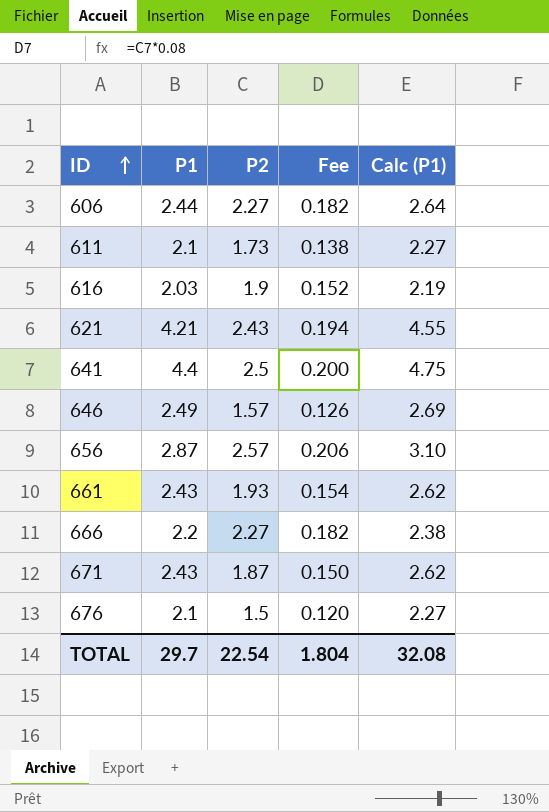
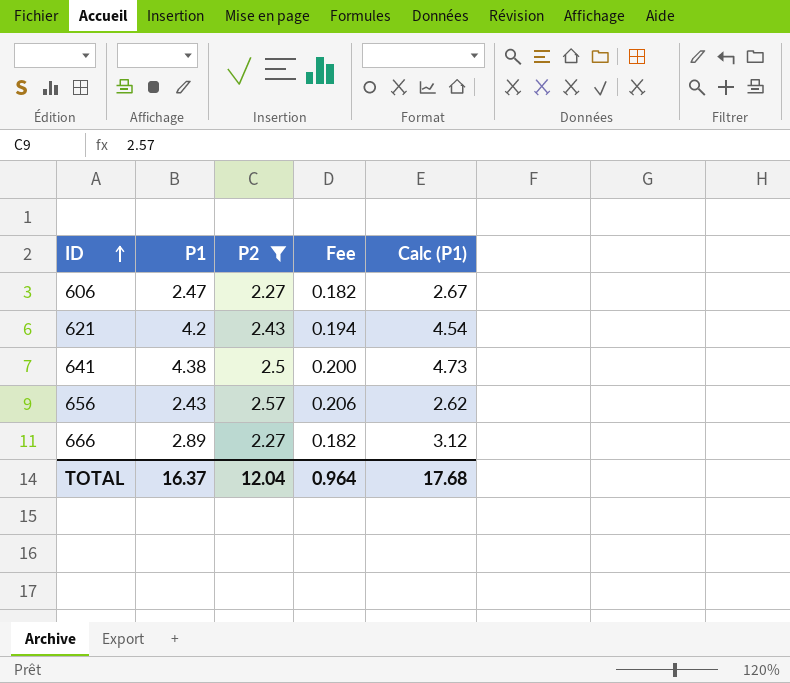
filter: none -> P2 >= 2.27
606 | P1: 2.44 -> 2.47
606 | Calc (P1): 2.64 -> 2.67
621 | P1: 4.21 -> 4.2
621 | Calc (P1): 4.55 -> 4.54
641 | P1: 4.4 -> 4.38
641 | Calc (P1): 4.75 -> 4.73
656 | P1: 2.87 -> 2.43
656 | Calc (P1): 3.10 -> 2.62
666 | P1: 2.2 -> 2.89
666 | Calc (P1): 2.38 -> 3.12
TOTAL | P1: 29.7 -> 16.37
TOTAL | P2: 22.54 -> 12.04
TOTAL | Fee: 1.804 -> 0.964
TOTAL | Calc (P1): 32.08 -> 17.68

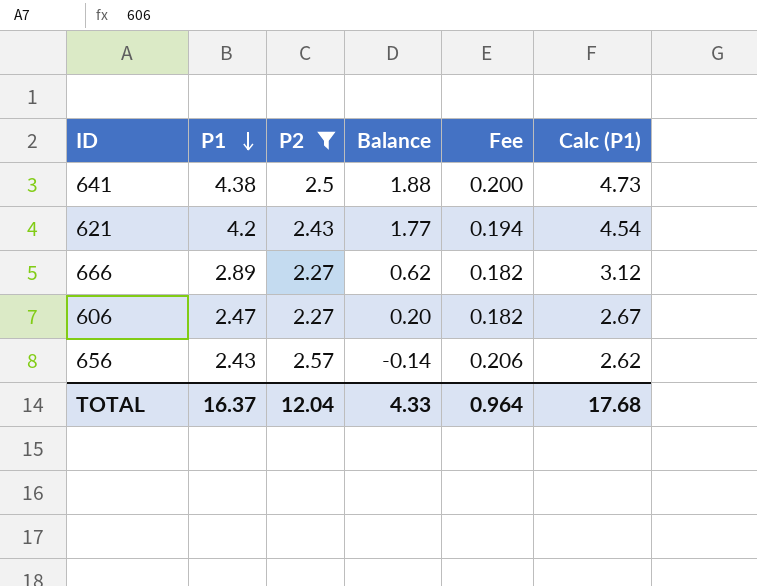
row order: ID ascending -> P1 descending
column Balance | formula: none -> [P1] - [P2]

